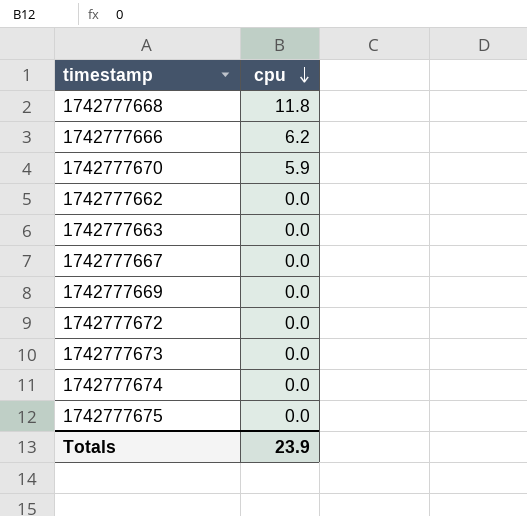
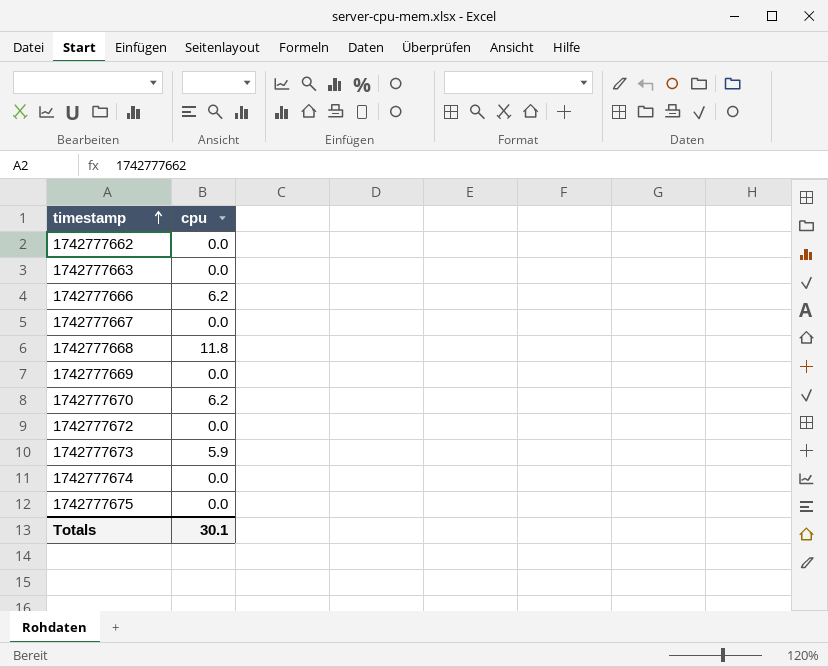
row order: cpu descending -> timestamp ascending
1742777670 | cpu: 5.9 -> 6.2
1742777673 | cpu: 0.0 -> 5.9
Totals | cpu: 23.9 -> 30.1

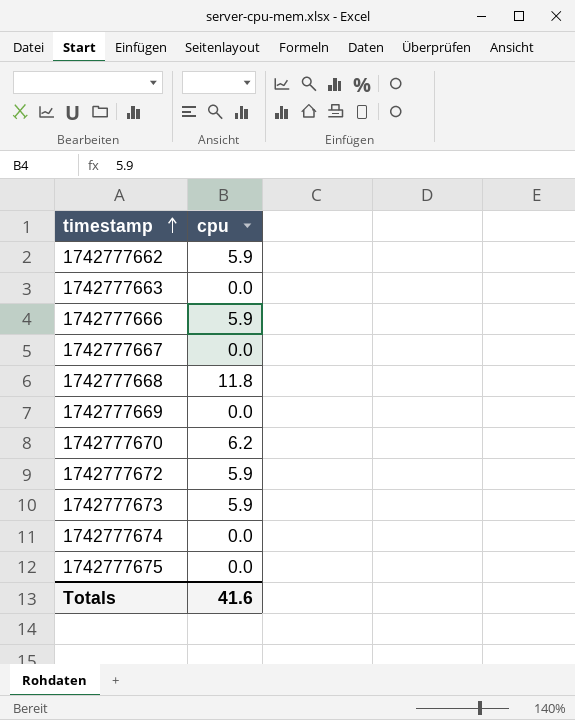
1742777662 | cpu: 0.0 -> 5.9
1742777666 | cpu: 6.2 -> 5.9
1742777672 | cpu: 0.0 -> 5.9
Totals | cpu: 30.1 -> 41.6

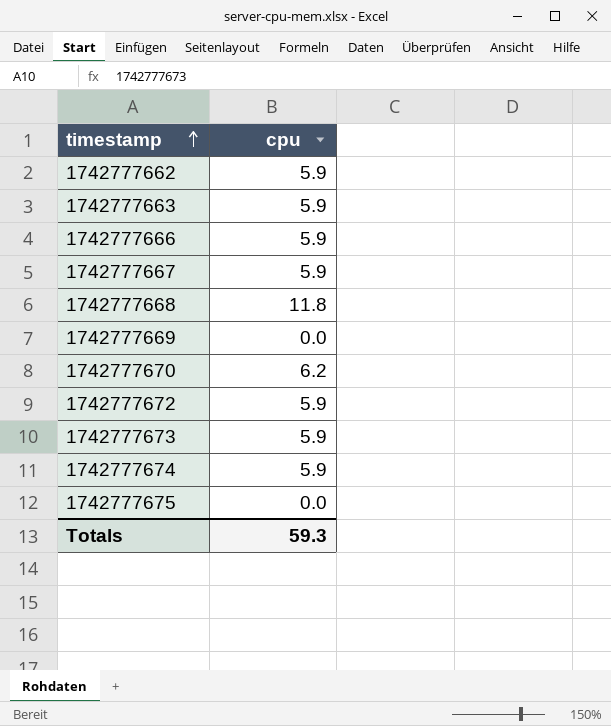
1742777663 | cpu: 0.0 -> 5.9
1742777667 | cpu: 0.0 -> 5.9
1742777674 | cpu: 0.0 -> 5.9
Totals | cpu: 41.6 -> 59.3

